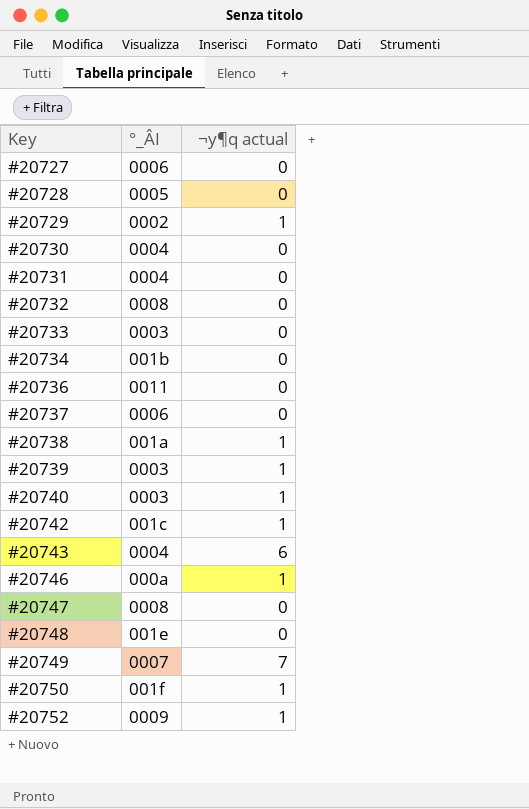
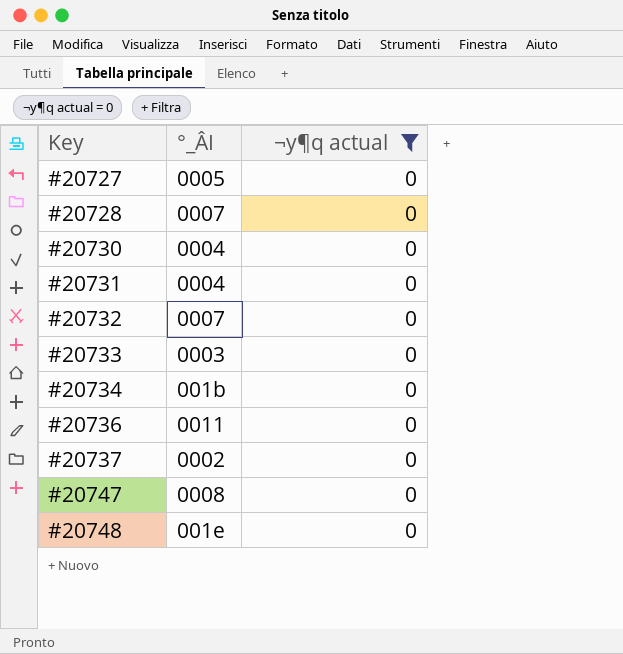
filter: none -> ¬y¶q actual = 0
#20727 | °_ÂI: 0006 -> 0005
#20728 | °_ÂI: 0005 -> 0007
#20732 | °_ÂI: 0008 -> 0007
#20737 | °_ÂI: 0006 -> 0002

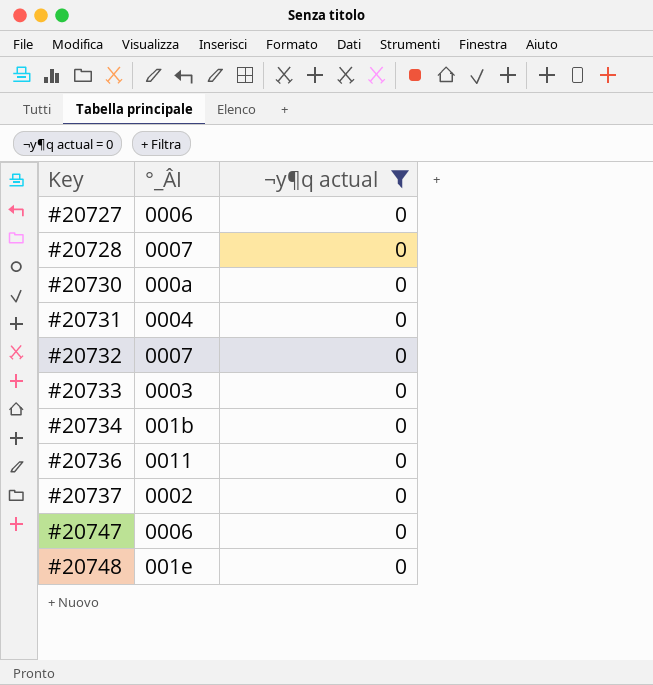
#20727 | °_ÂI: 0005 -> 0006
#20730 | °_ÂI: 0004 -> 000a
#20747 | °_ÂI: 0008 -> 0006

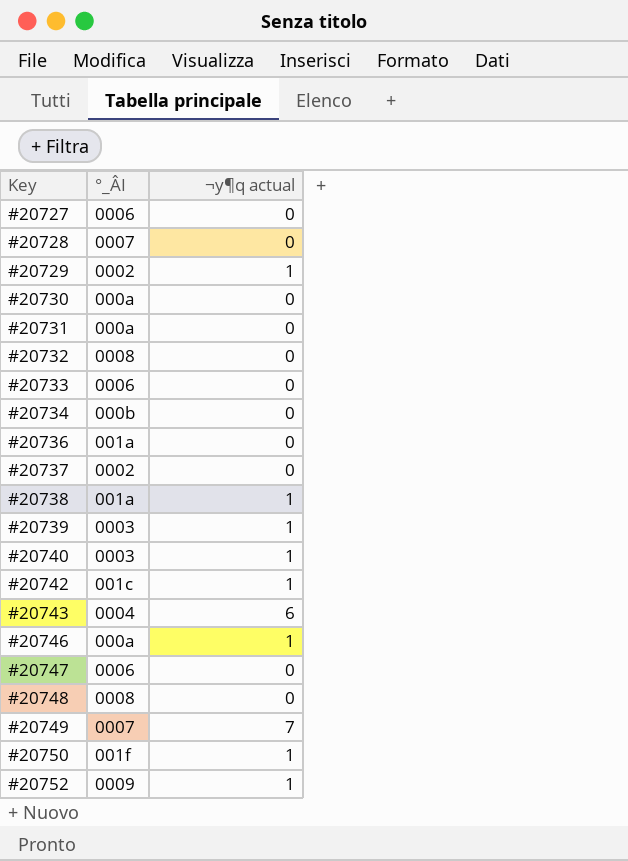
filter: ¬y¶q actual = 0 -> none
#20731 | °_ÂI: 0004 -> 000a
#20732 | °_ÂI: 0007 -> 0008
#20733 | °_ÂI: 0003 -> 0006
#20734 | °_ÂI: 001b -> 000b
#20736 | °_ÂI: 0011 -> 001a
#20748 | °_ÂI: 001e -> 0008

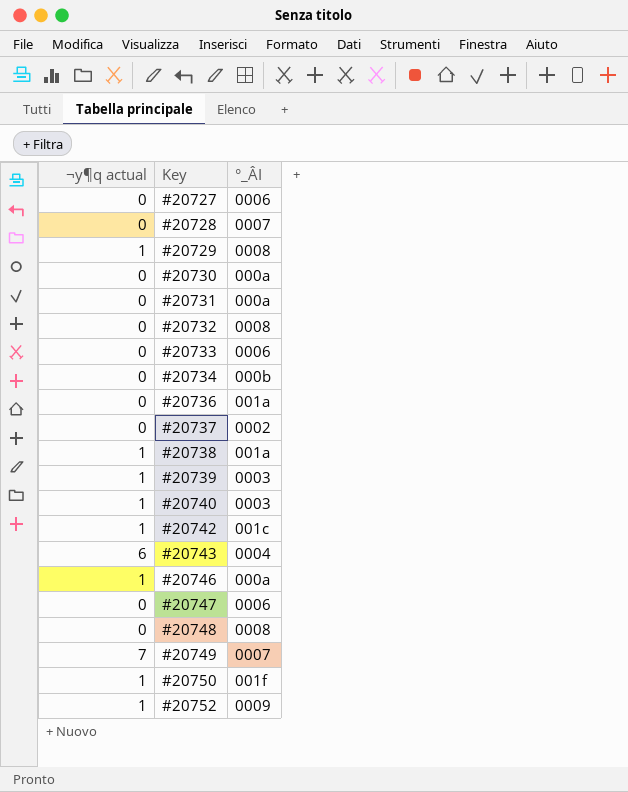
column ¬y¶q actual | position: 3 -> 1
#20729 | °_ÂI: 0002 -> 0008

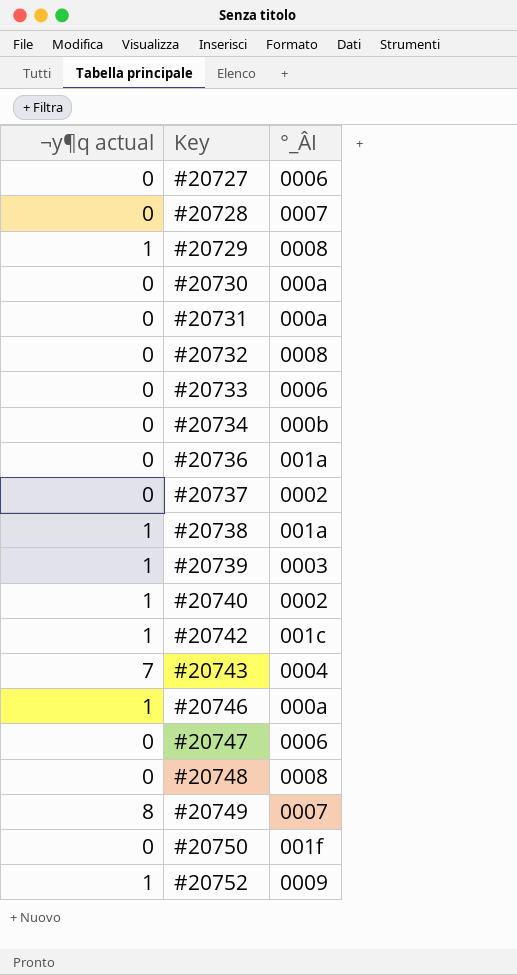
#20740 | °_ÂI: 0003 -> 0002
#20743 | ¬y¶q actual: 6 -> 7
#20749 | ¬y¶q actual: 7 -> 8
#20750 | ¬y¶q actual: 1 -> 0

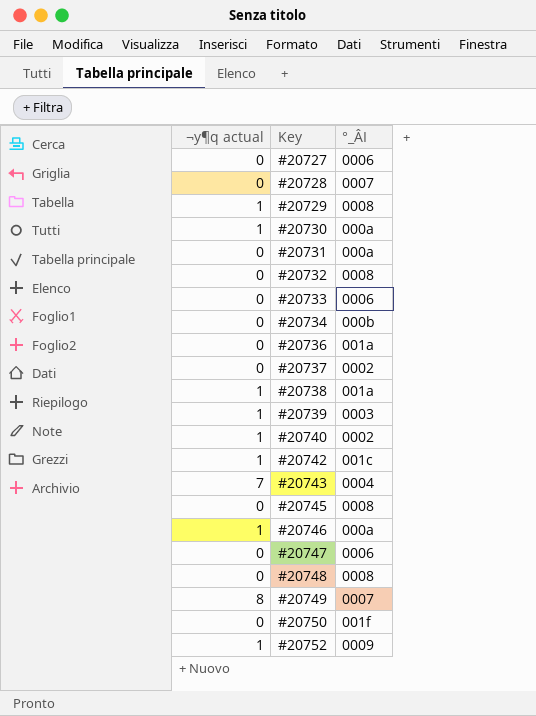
#20730 | ¬y¶q actual: 0 -> 1
row #20745: none -> 0 | 0008

